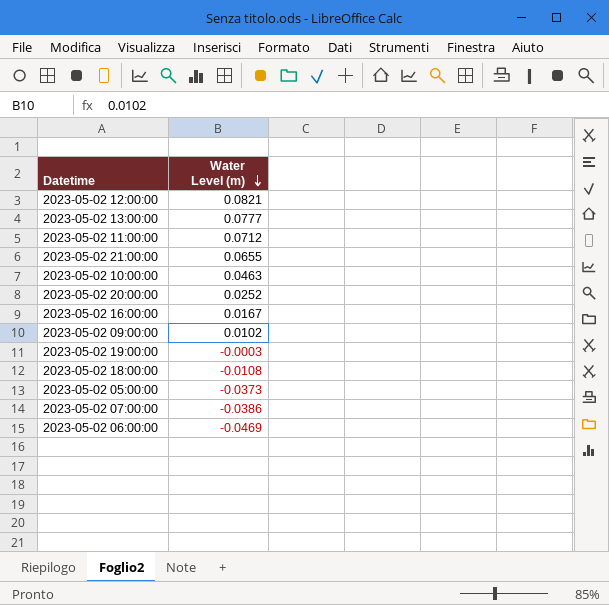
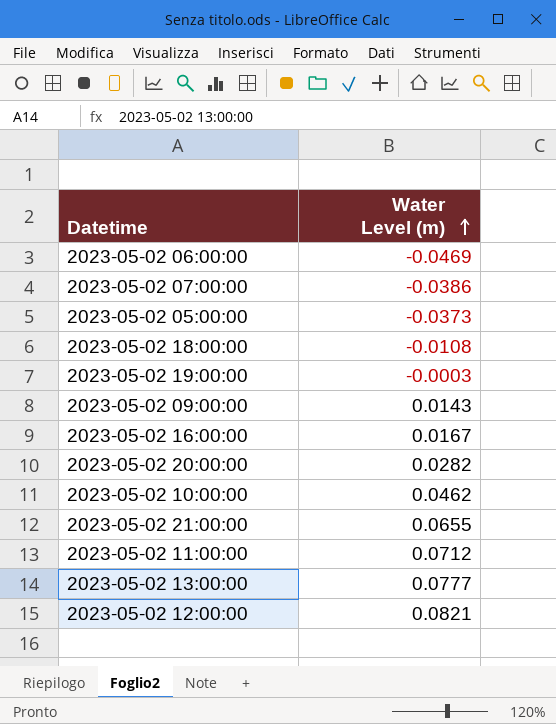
row order: Water Level (m) descending -> Water Level (m) ascending
2023-05-02 09:00:00 | Water Level (m): 0.0102 -> 0.0143
2023-05-02 20:00:00 | Water Level (m): 0.0252 -> 0.0282
2023-05-02 10:00:00 | Water Level (m): 0.0463 -> 0.0462

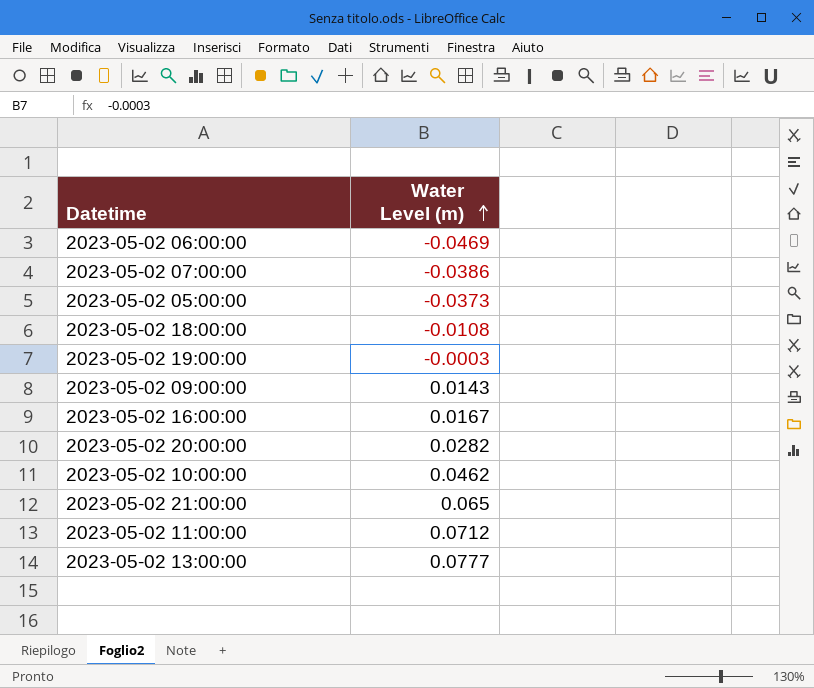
row 2023-05-02 12:00:00: 0.0821 -> none
2023-05-02 21:00:00 | Water Level (m): 0.0655 -> 0.065

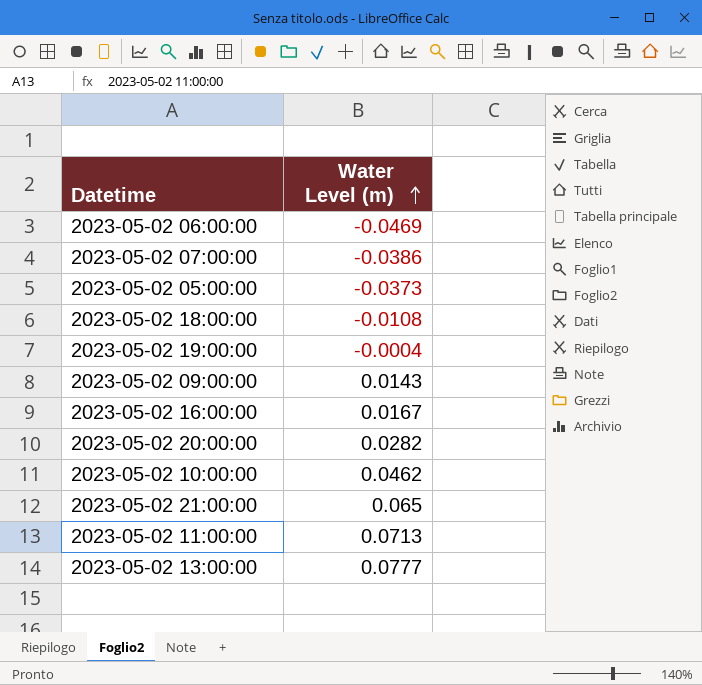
2023-05-02 19:00:00 | Water Level (m): -0.0003 -> -0.0004
2023-05-02 11:00:00 | Water Level (m): 0.0712 -> 0.0713

